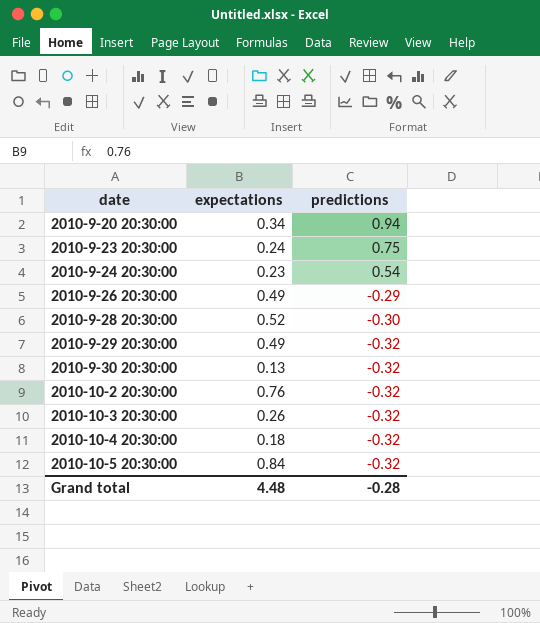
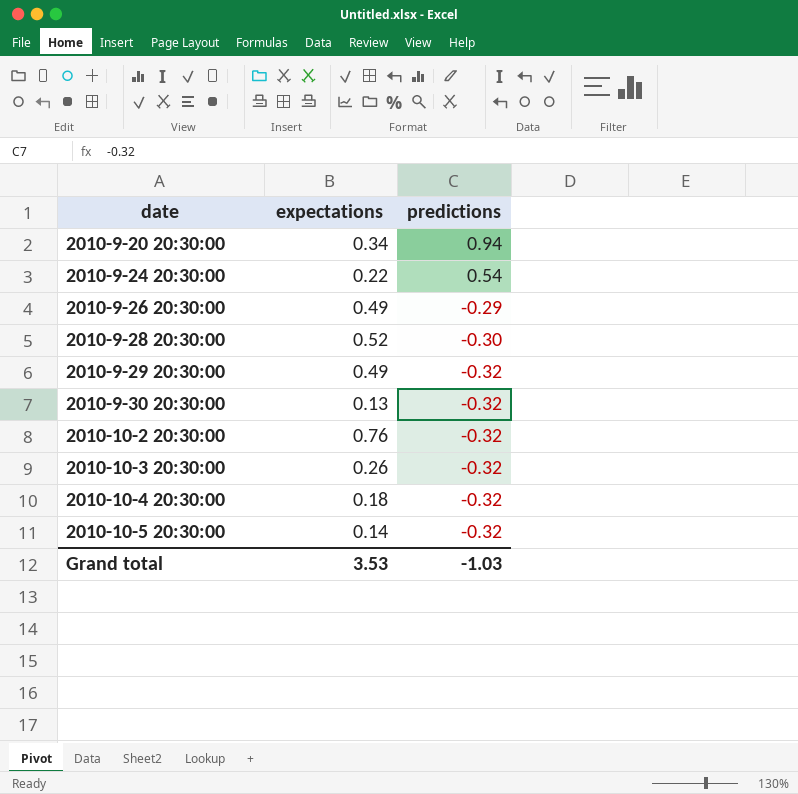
row 2010-9-23 20:30:00: 0.24 | 0.75 -> none
2010-9-24 20:30:00 | expectations: 0.23 -> 0.22
2010-10-5 20:30:00 | expectations: 0.84 -> 0.14
Grand total | expectations: 4.48 -> 3.53
Grand total | predictions: -0.28 -> -1.03

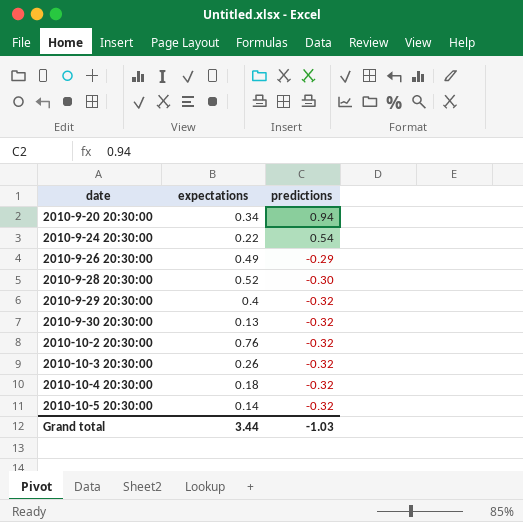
2010-9-29 20:30:00 | expectations: 0.49 -> 0.4
Grand total | expectations: 3.53 -> 3.44

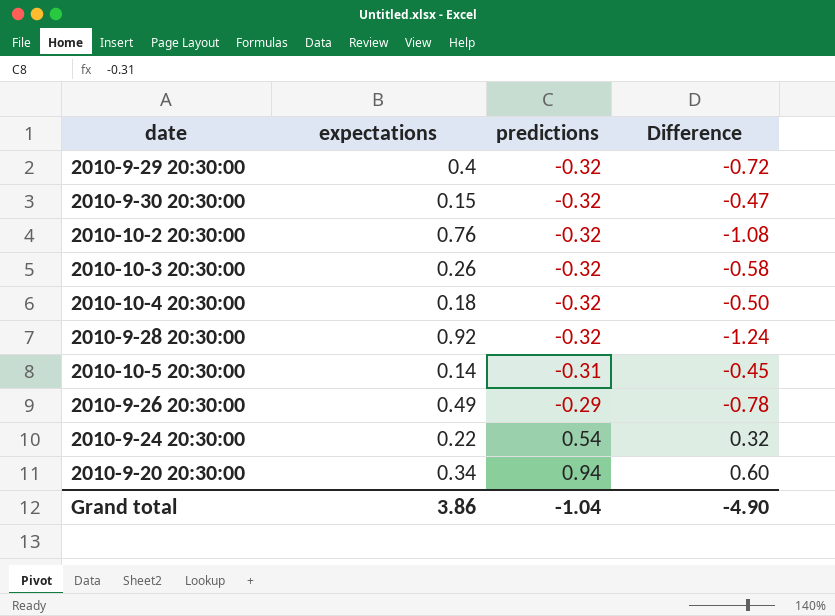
row order: date ascending -> predictions ascending
column Difference | formula: none -> [predictions] - [expectations]
2010-9-30 20:30:00 | expectations: 0.13 -> 0.15
2010-9-28 20:30:00 | expectations: 0.52 -> 0.92
2010-9-28 20:30:00 | predictions: -0.30 -> -0.32
2010-10-5 20:30:00 | predictions: -0.32 -> -0.31
Grand total | expectations: 3.44 -> 3.86
Grand total | predictions: -1.03 -> -1.04

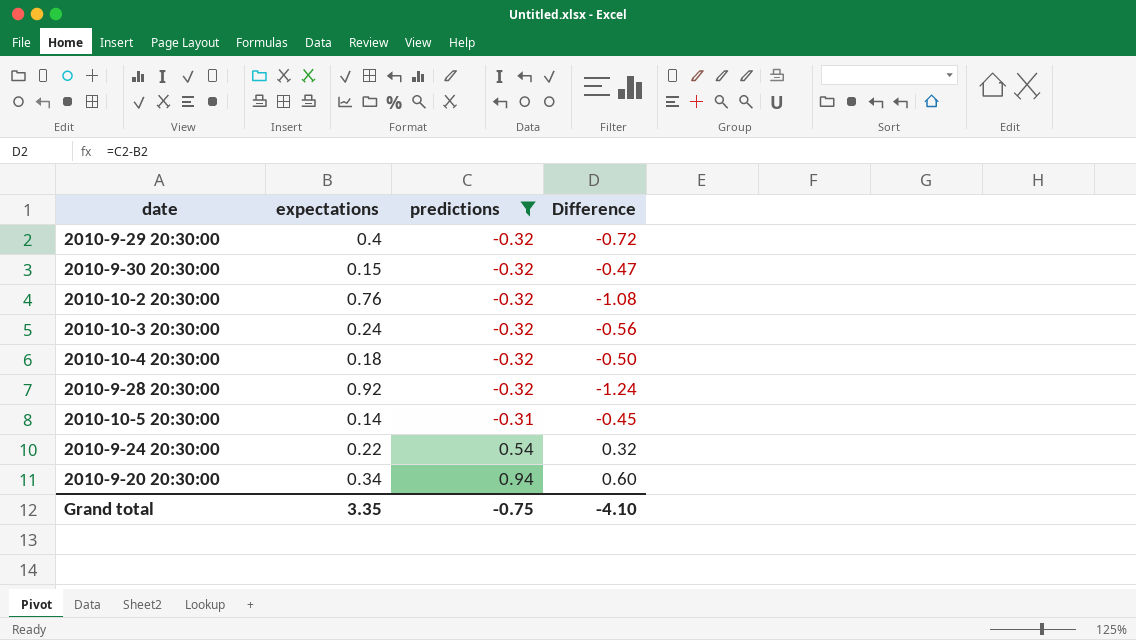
filter: none -> predictions != -0.29
2010-10-3 20:30:00 | expectations: 0.26 -> 0.24
2010-10-3 20:30:00 | Difference: -0.58 -> -0.56
Grand total | expectations: 3.86 -> 3.35
Grand total | predictions: -1.04 -> -0.75
Grand total | Difference: -4.90 -> -4.10

